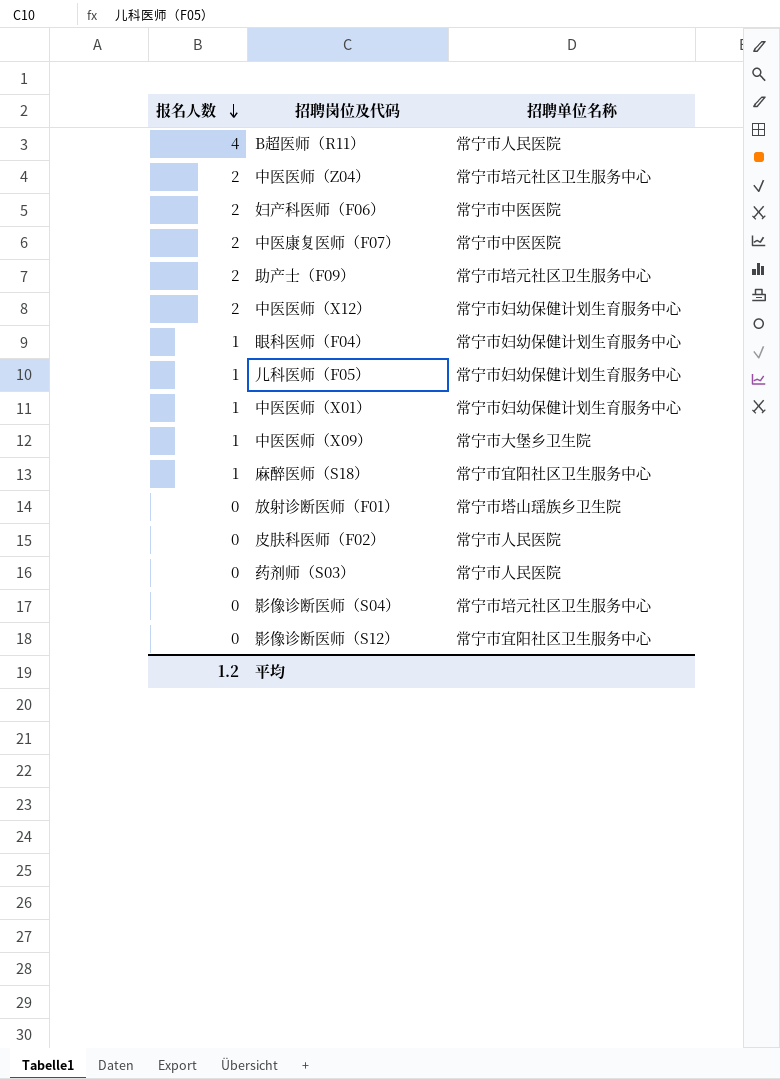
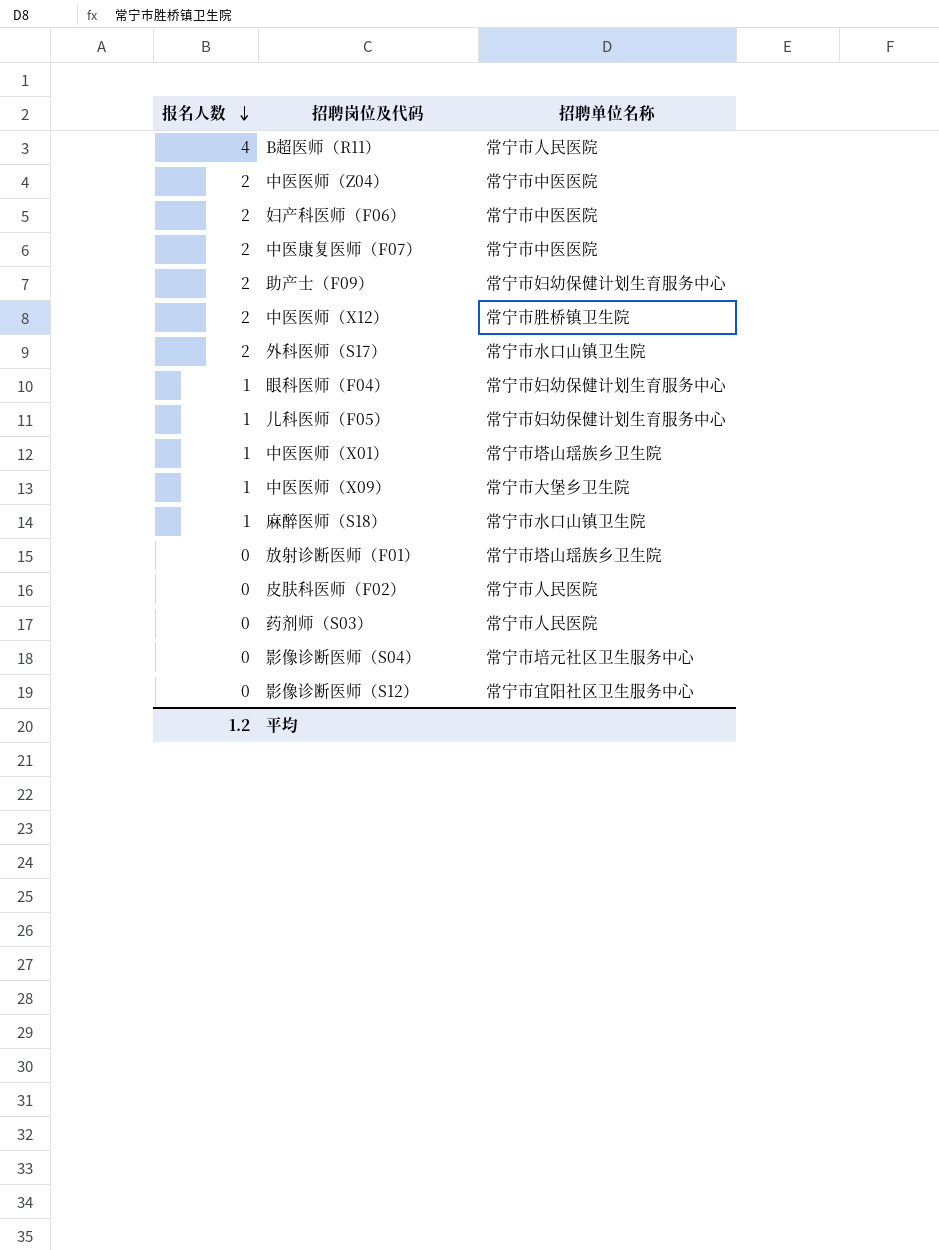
中医医师（Z04） | 招聘单位名称: 常宁市培元社区卫生服务中心 -> 常宁市中医医院
助产士（F09） | 招聘单位名称: 常宁市培元社区卫生服务中心 -> 常宁市妇幼保健计划生育服务中心
中医医师（X12） | 招聘单位名称: 常宁市妇幼保健计划生育服务中心 -> 常宁市胜桥镇卫生院
row 外科医师（S17）: none -> 2 | 常宁市水口山镇卫生院
中医医师（X01） | 招聘单位名称: 常宁市妇幼保健计划生育服务中心 -> 常宁市塔山瑶族乡卫生院
麻醉医师（S18） | 招聘单位名称: 常宁市宜阳社区卫生服务中心 -> 常宁市水口山镇卫生院

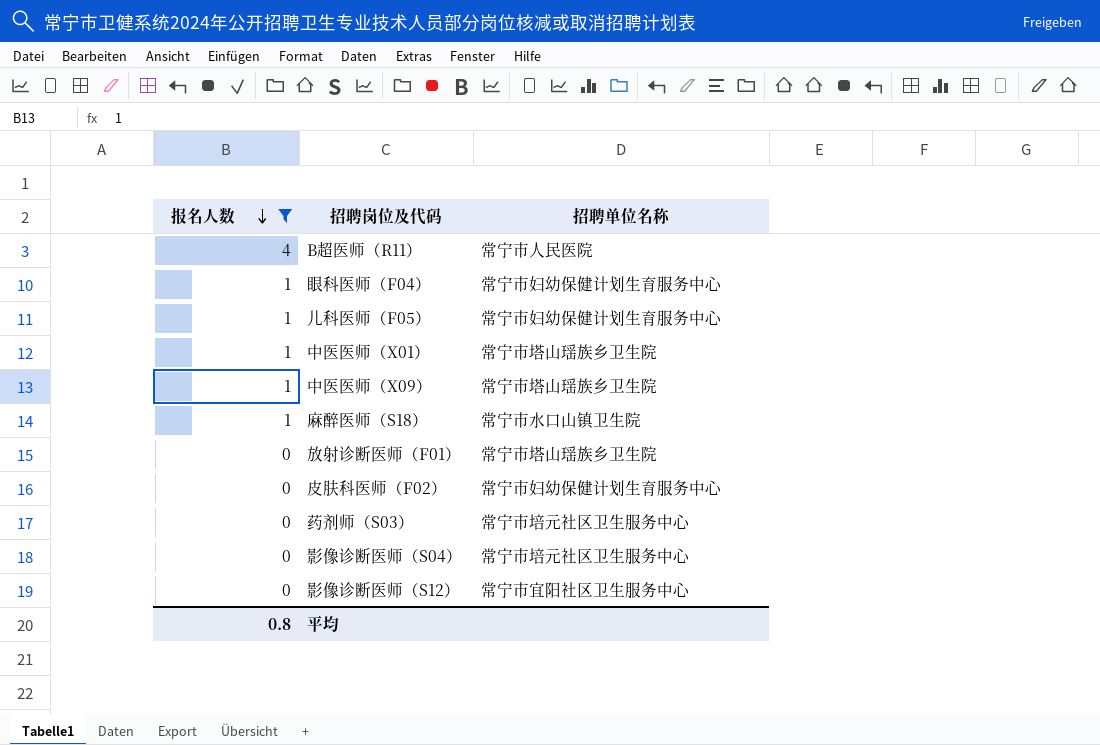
filter: none -> 报名人数 != 2
中医医师（X09） | 招聘单位名称: 常宁市大堡乡卫生院 -> 常宁市塔山瑶族乡卫生院
皮肤科医师（F02） | 招聘单位名称: 常宁市人民医院 -> 常宁市妇幼保健计划生育服务中心
药剂师（S03） | 招聘单位名称: 常宁市人民医院 -> 常宁市培元社区卫生服务中心
平均 | 报名人数: 1.2 -> 0.8

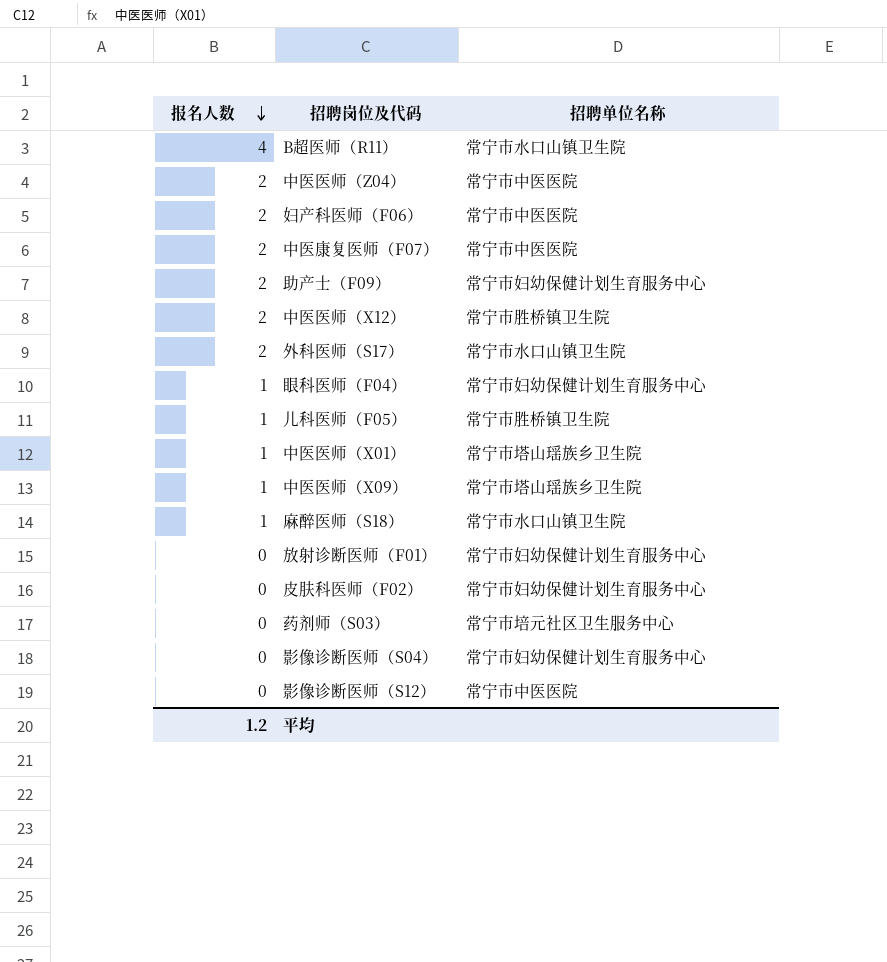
filter: 报名人数 != 2 -> none
B超医师（R11） | 招聘单位名称: 常宁市人民医院 -> 常宁市水口山镇卫生院
儿科医师（F05） | 招聘单位名称: 常宁市妇幼保健计划生育服务中心 -> 常宁市胜桥镇卫生院
放射诊断医师（F01） | 招聘单位名称: 常宁市塔山瑶族乡卫生院 -> 常宁市妇幼保健计划生育服务中心
影像诊断医师（S04） | 招聘单位名称: 常宁市培元社区卫生服务中心 -> 常宁市妇幼保健计划生育服务中心
影像诊断医师（S12） | 招聘单位名称: 常宁市宜阳社区卫生服务中心 -> 常宁市中医医院
平均 | 报名人数: 0.8 -> 1.2

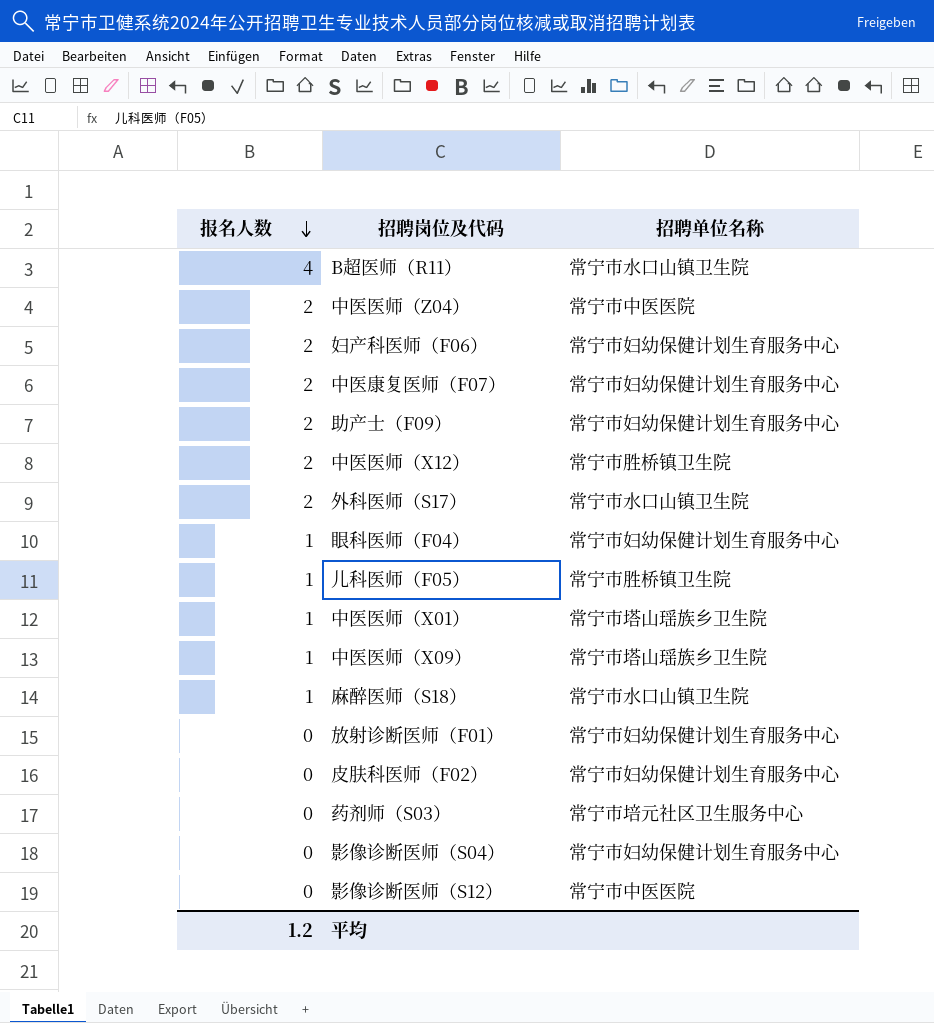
妇产科医师（F06） | 招聘单位名称: 常宁市中医医院 -> 常宁市妇幼保健计划生育服务中心
中医康复医师（F07） | 招聘单位名称: 常宁市中医医院 -> 常宁市妇幼保健计划生育服务中心

